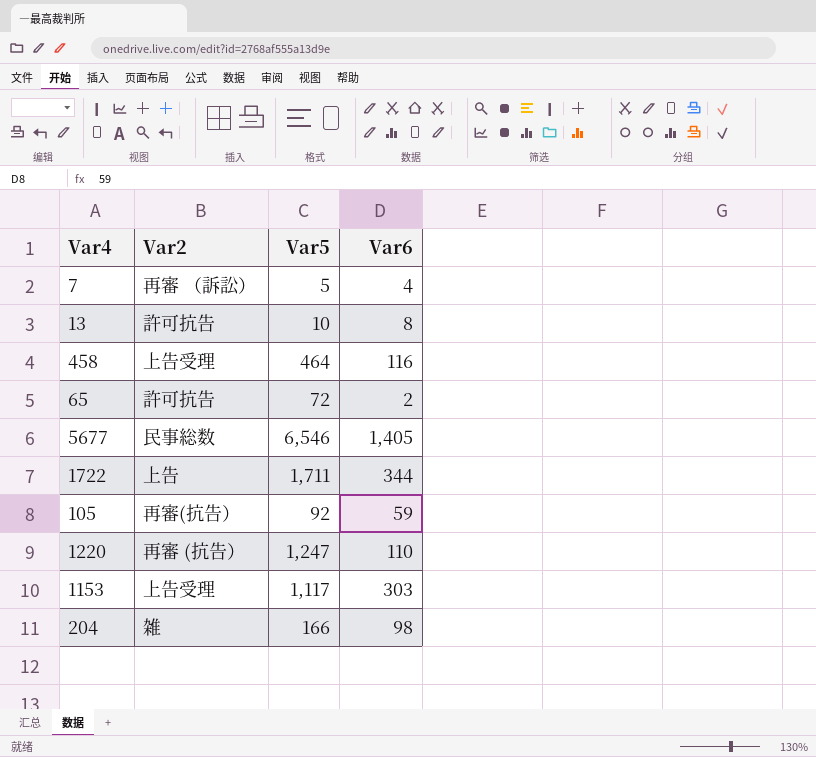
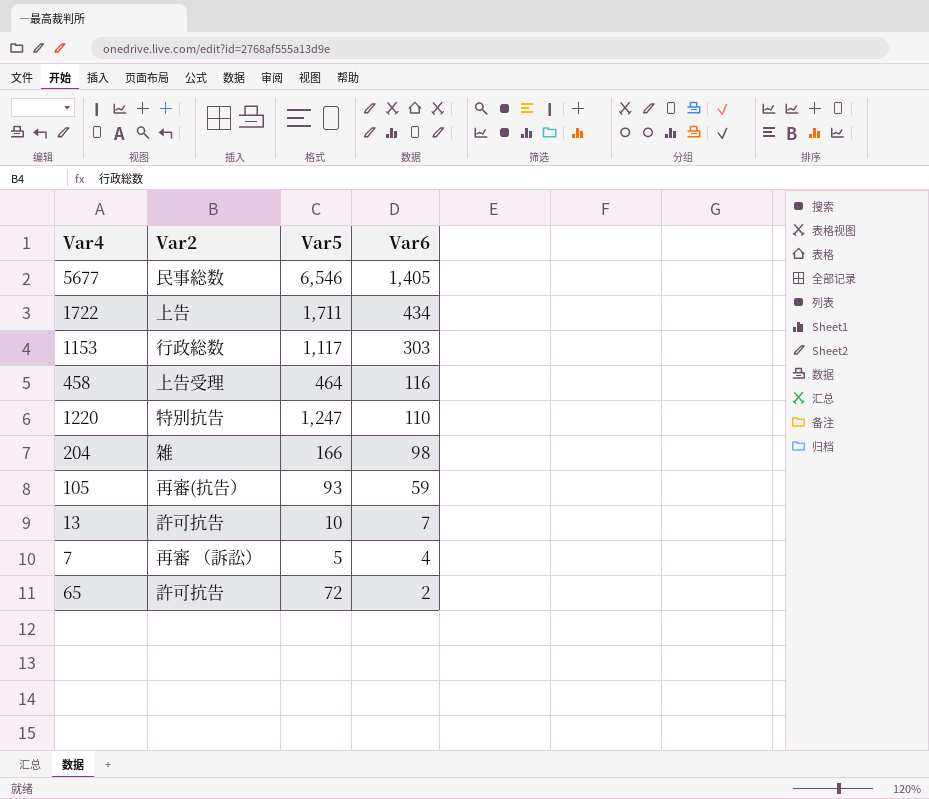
row order: none -> Var6 descending
1722 | Var6: 344 -> 434
1153 | Var2: 上告受理 -> 行政総数
1220 | Var2: 再審 (抗告） -> 特別抗告
105 | Var5: 92 -> 93
13 | Var6: 8 -> 7

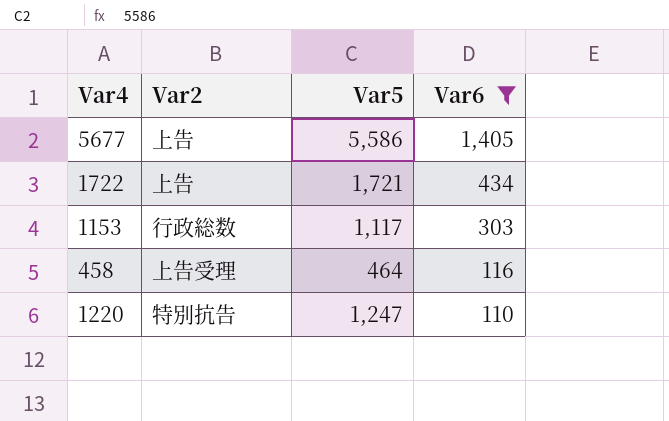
filter: none -> Var6 >= 110
5677 | Var2: 民事総数 -> 上告
5677 | Var5: 6,546 -> 5,586
1722 | Var5: 1,711 -> 1,721

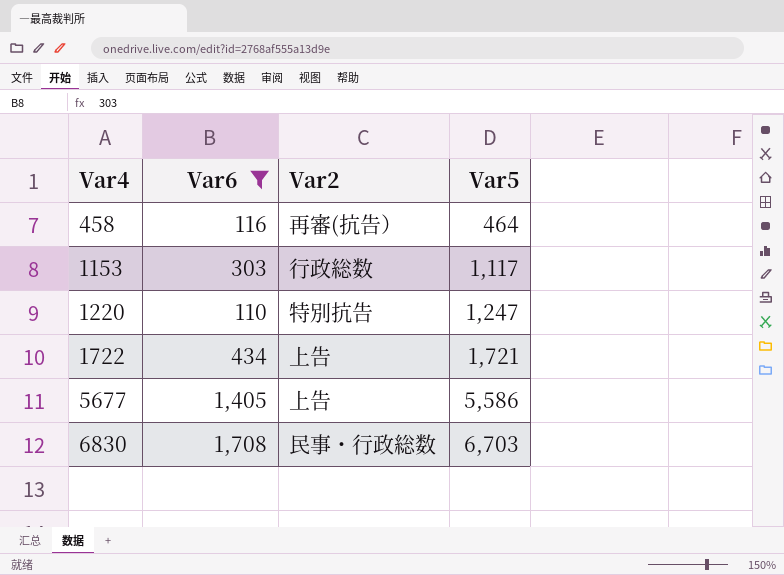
row order: Var6 descending -> Var4 ascending
column Var6 | position: 4 -> 2
458 | Var2: 上告受理 -> 再審(抗告）
row 6830: none -> 1,708 | 民事・行政総数 | 6,703

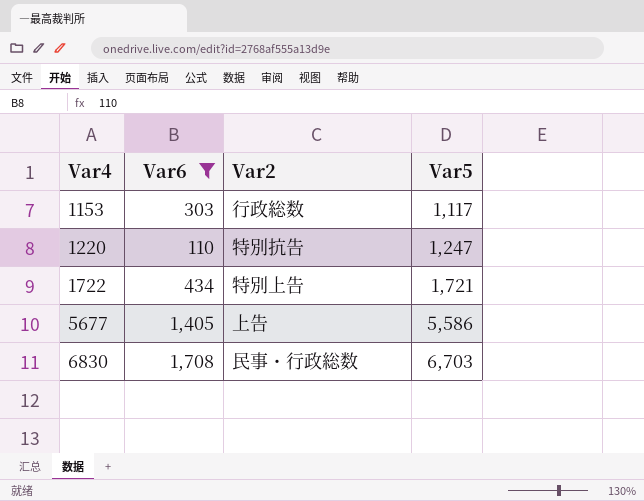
row 458: 116 | 再審(抗告） | 464 -> none
1722 | Var2: 上告 -> 特別上告

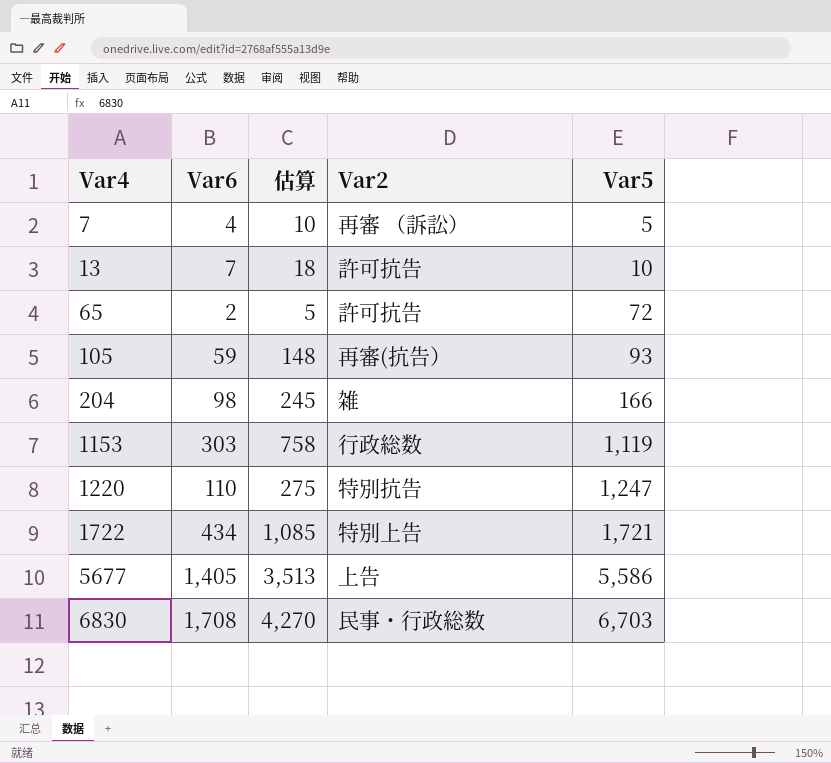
filter: Var6 >= 110 -> none
column 估算 | formula: none -> [Var6] * 2.5
1153 | Var5: 1,117 -> 1,119

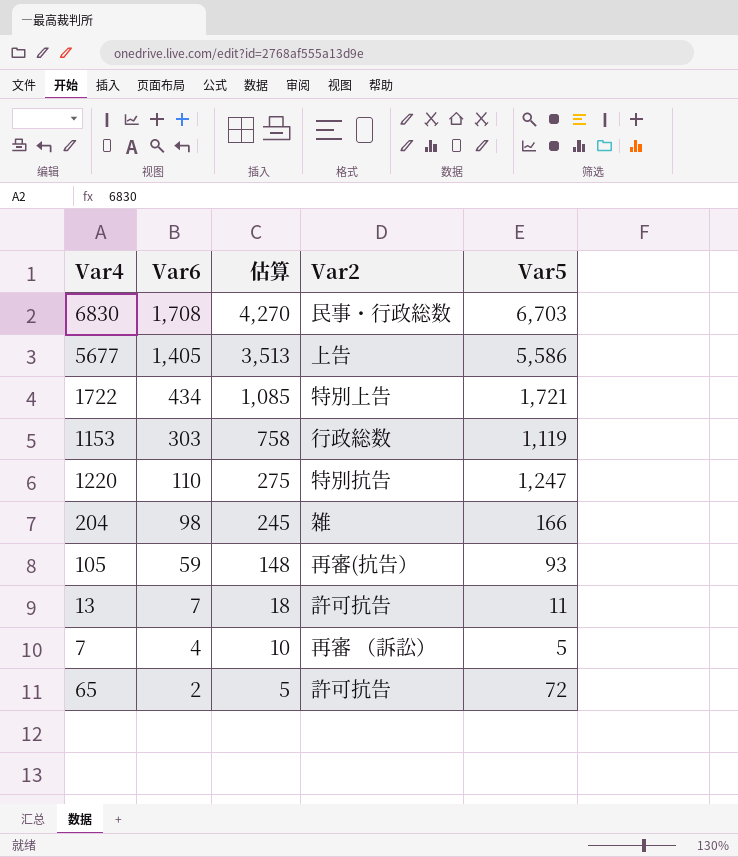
row order: Var4 ascending -> Var6 descending
13 | Var5: 10 -> 11

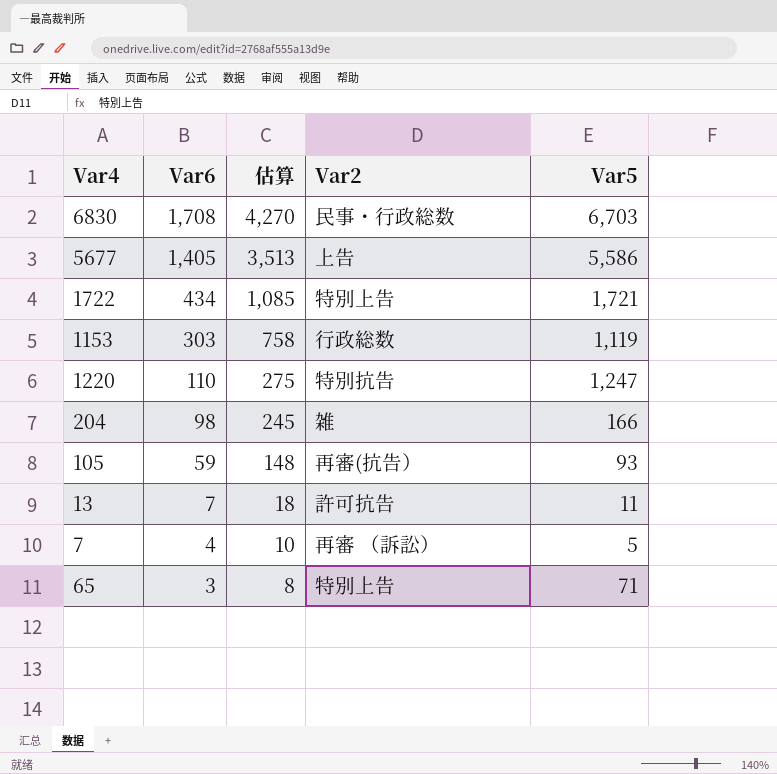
65 | Var6: 2 -> 3
65 | 估算: 5 -> 8
65 | Var2: 許可抗告 -> 特別上告
65 | Var5: 72 -> 71

